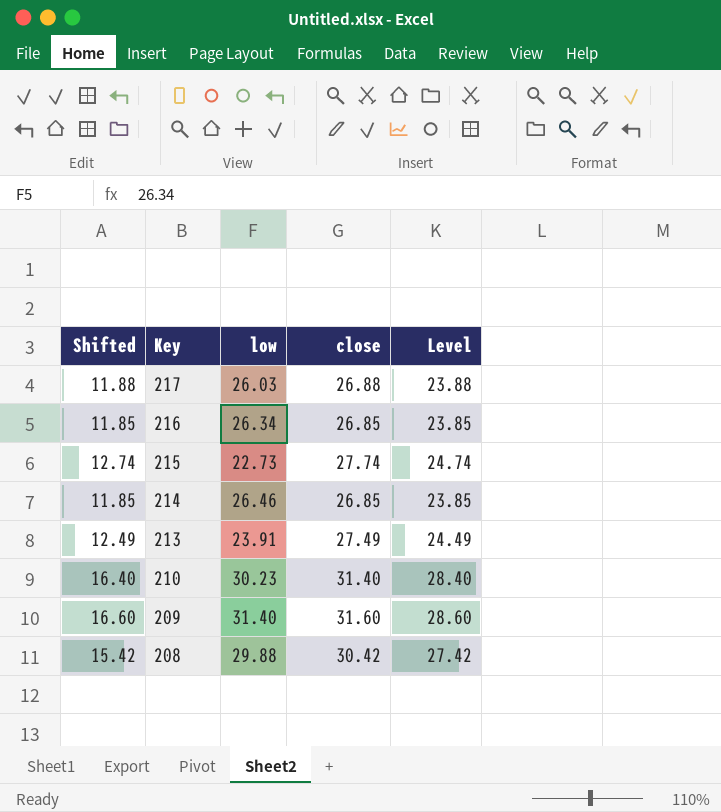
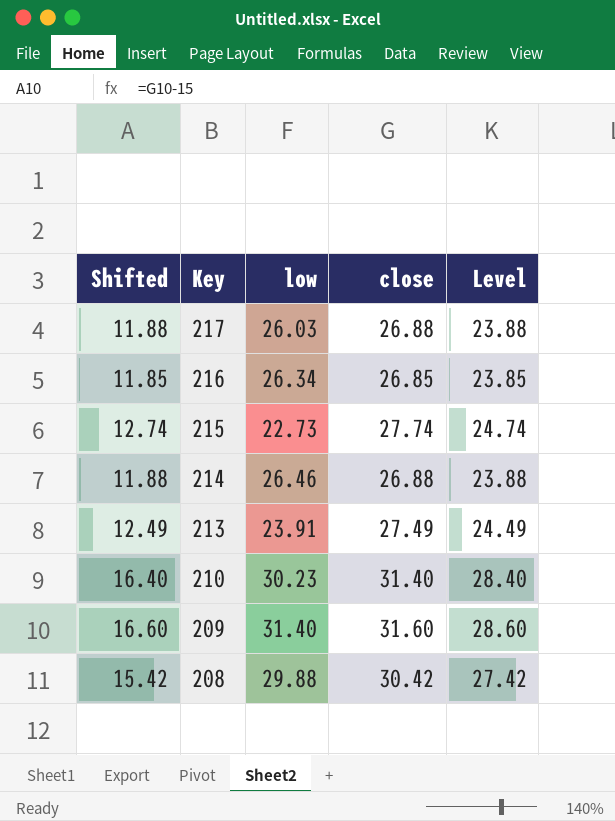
214 | Shifted: 11.85 -> 11.88
214 | close: 26.85 -> 26.88
214 | Level: 23.85 -> 23.88

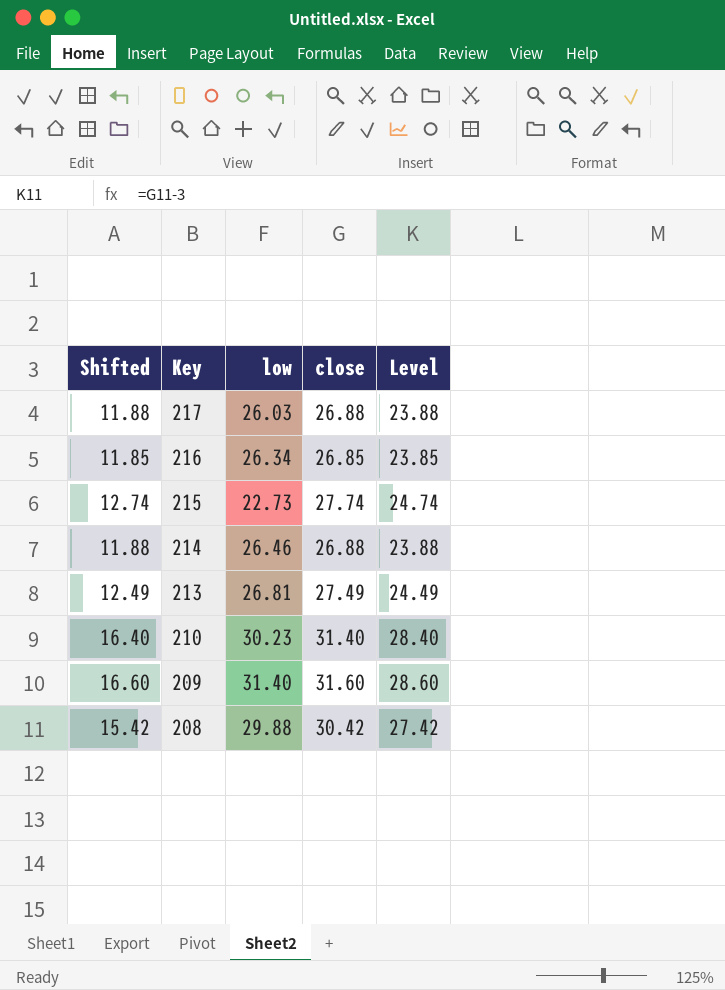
213 | low: 23.91 -> 26.81

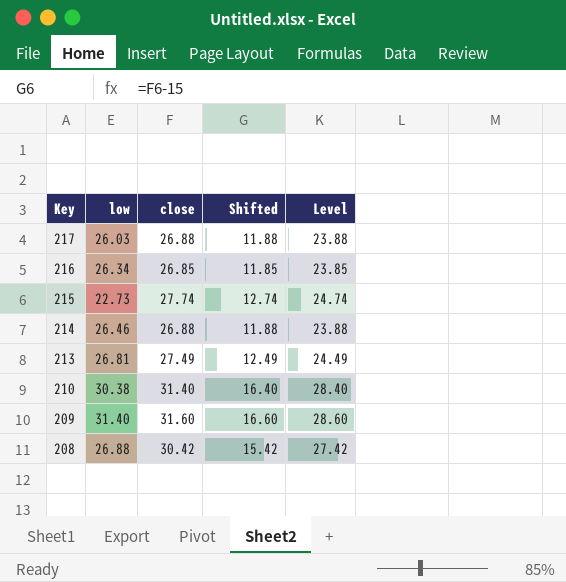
column Shifted | position: 1 -> 4
210 | low: 30.23 -> 30.38
208 | low: 29.88 -> 26.88

